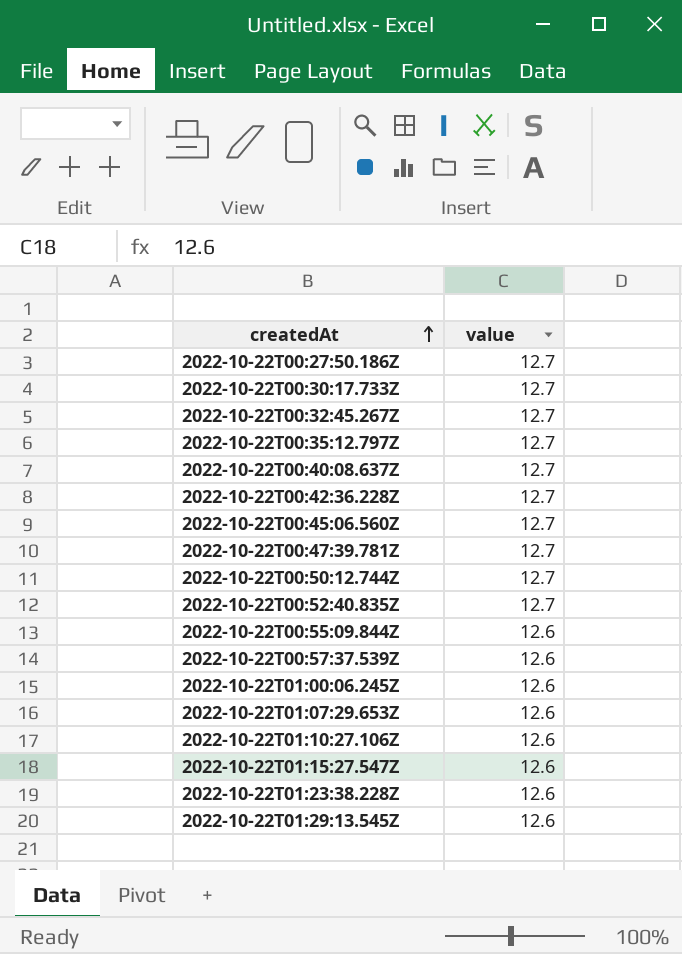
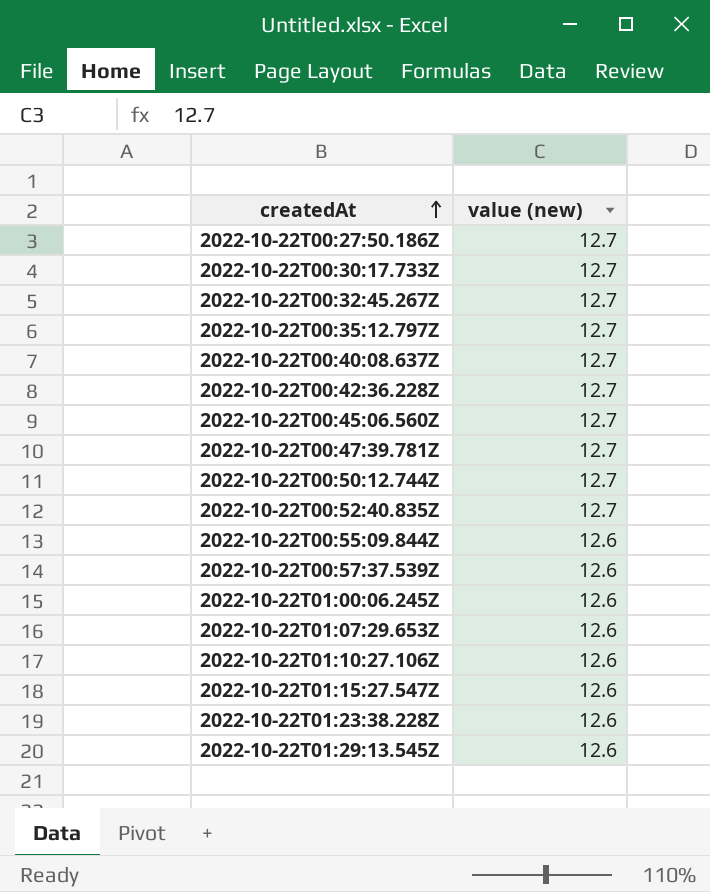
column name: value -> value (new)

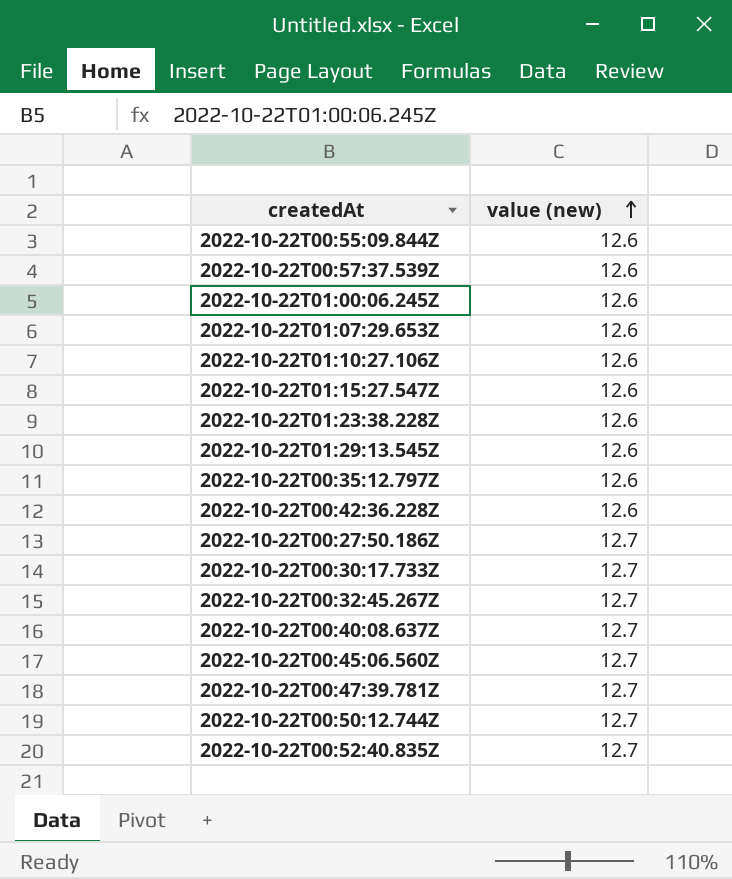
row order: createdAt ascending -> value (new) ascending
2022-10-22T00:35:12.797Z | value (new): 12.7 -> 12.6
2022-10-22T00:42:36.228Z | value (new): 12.7 -> 12.6

